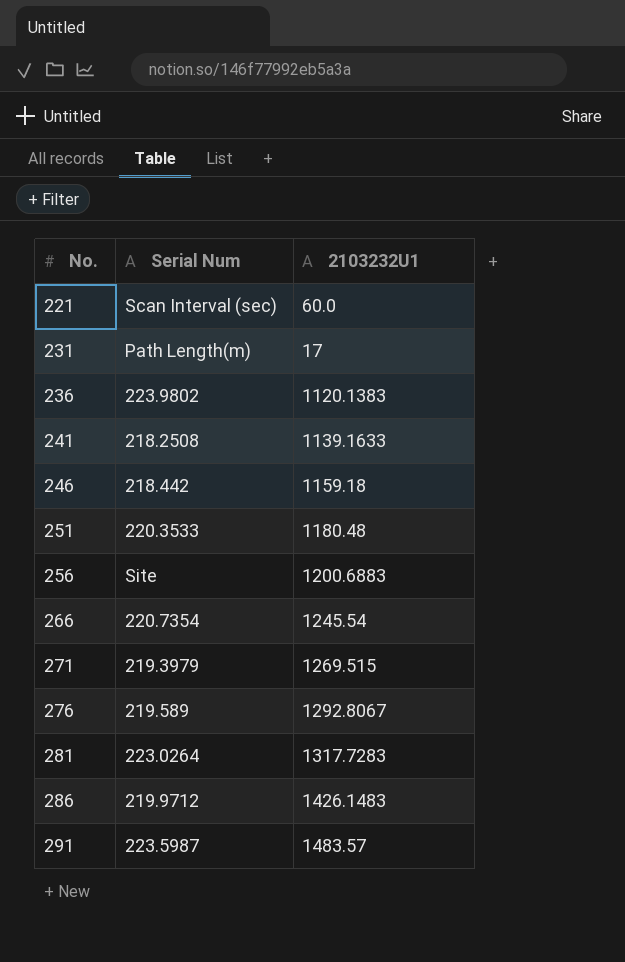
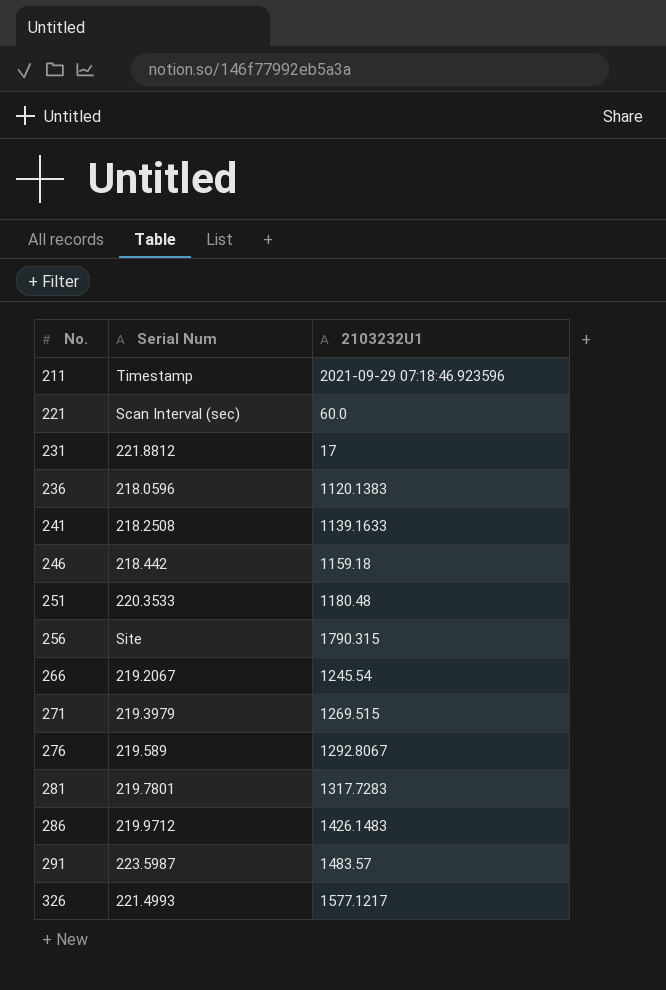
row 211: none -> Timestamp | 2021-09-29 07:18:46.923596
231 | Serial Num: Path Length(m) -> 221.8812
236 | Serial Num: 223.9802 -> 218.0596
256 | 2103232U1: 1200.6883 -> 1790.315
266 | Serial Num: 220.7354 -> 219.2067
281 | Serial Num: 223.0264 -> 219.7801
row 326: none -> 221.4993 | 1577.1217

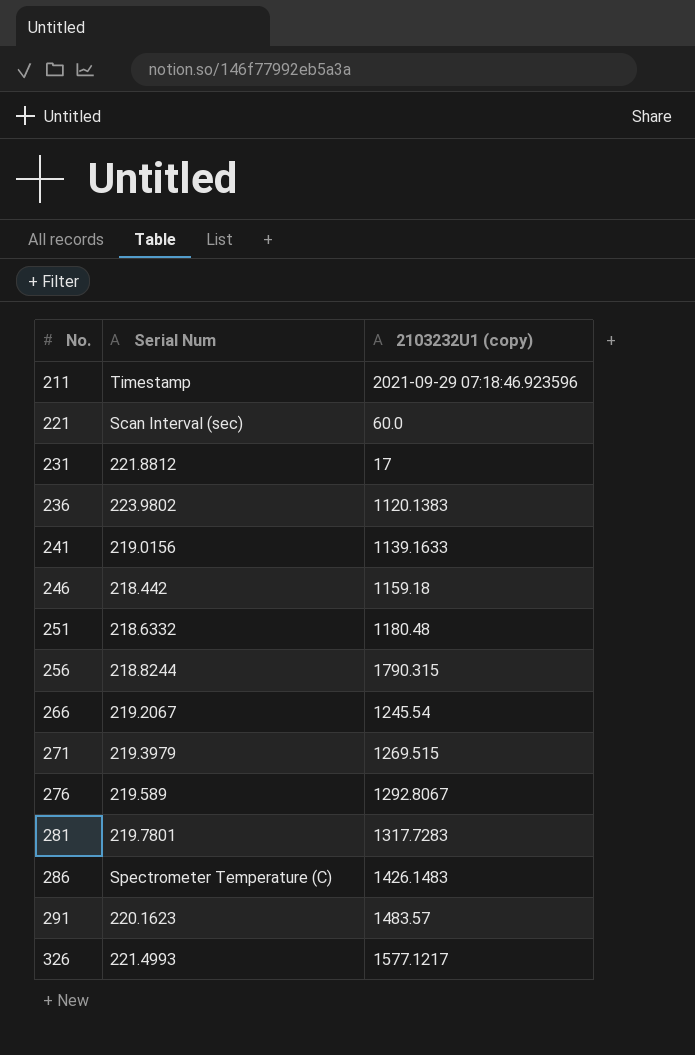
column name: 2103232U1 -> 2103232U1 (copy)
236 | Serial Num: 218.0596 -> 223.9802
241 | Serial Num: 218.2508 -> 219.0156
251 | Serial Num: 220.3533 -> 218.6332
256 | Serial Num: Site -> 218.8244
286 | Serial Num: 219.9712 -> Spectrometer Temperature (C)
291 | Serial Num: 223.5987 -> 220.1623

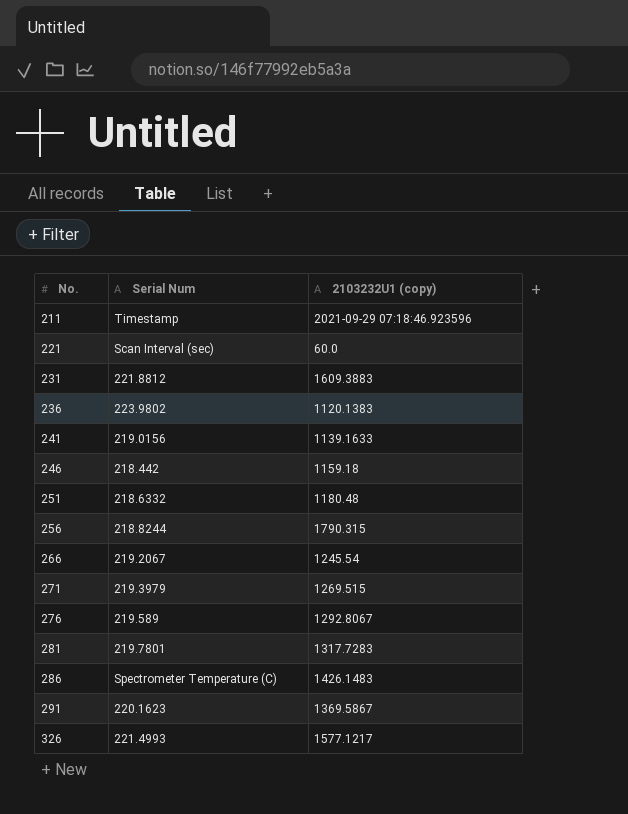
231 | 2103232U1 (copy): 17 -> 1609.3883
291 | 2103232U1 (copy): 1483.57 -> 1369.5867

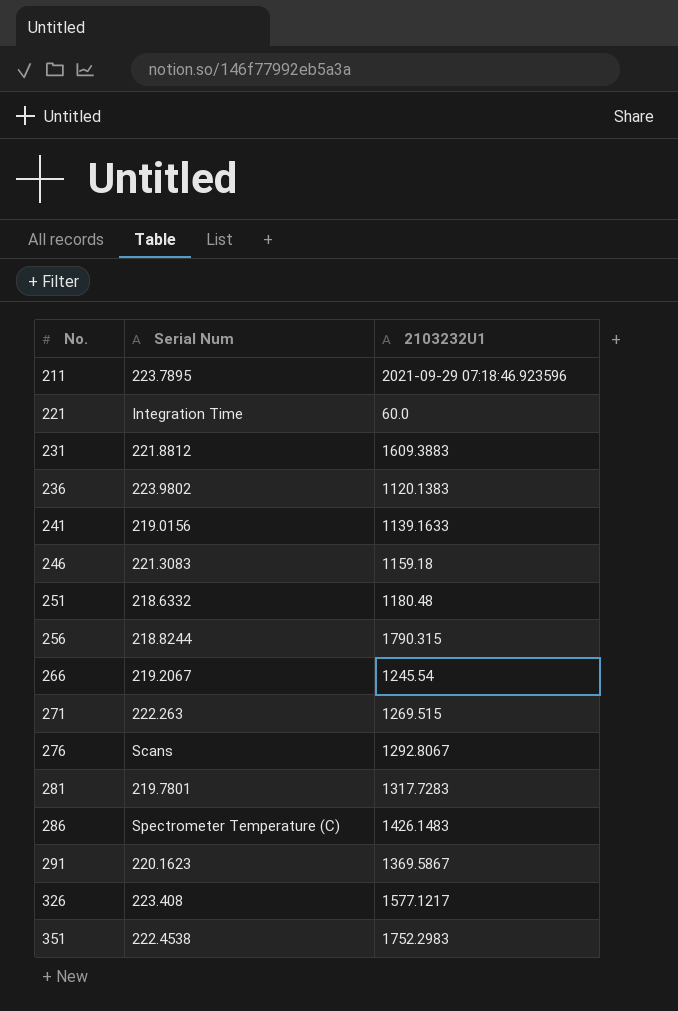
column name: 2103232U1 (copy) -> 2103232U1
211 | Serial Num: Timestamp -> 223.7895
221 | Serial Num: Scan Interval (sec) -> Integration Time
246 | Serial Num: 218.442 -> 221.3083
271 | Serial Num: 219.3979 -> 222.263
276 | Serial Num: 219.589 -> Scans
326 | Serial Num: 221.4993 -> 223.408
row 351: none -> 222.4538 | 1752.2983

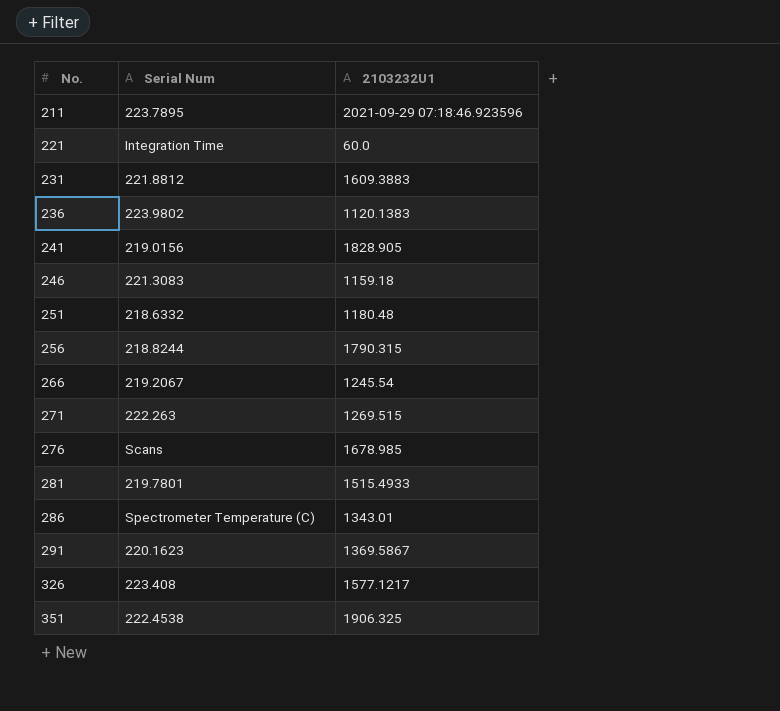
241 | 2103232U1: 1139.1633 -> 1828.905
276 | 2103232U1: 1292.8067 -> 1678.985
281 | 2103232U1: 1317.7283 -> 1515.4933
286 | 2103232U1: 1426.1483 -> 1343.01
351 | 2103232U1: 1752.2983 -> 1906.325

